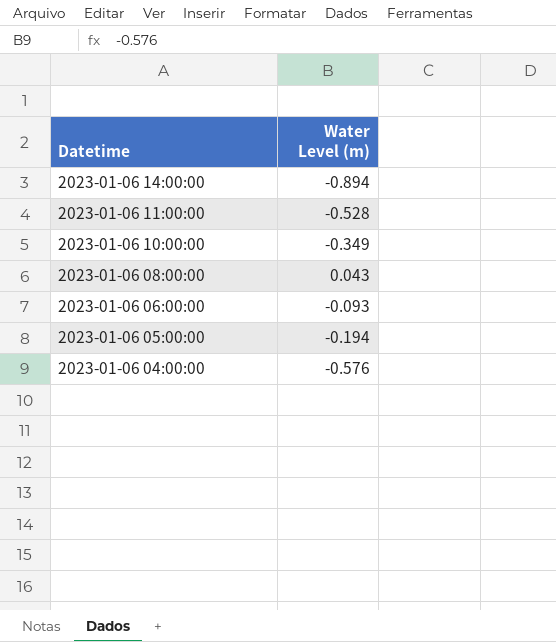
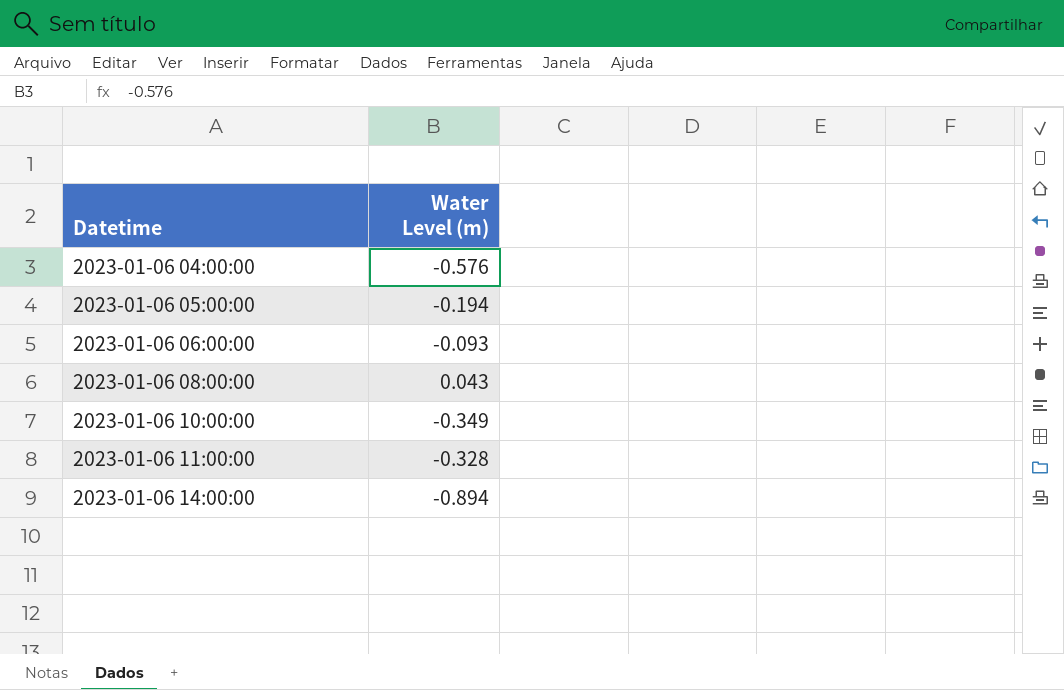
row order: Datetime descending -> Datetime ascending
2023-01-06 11:00:00 | Water Level (m): -0.528 -> -0.328

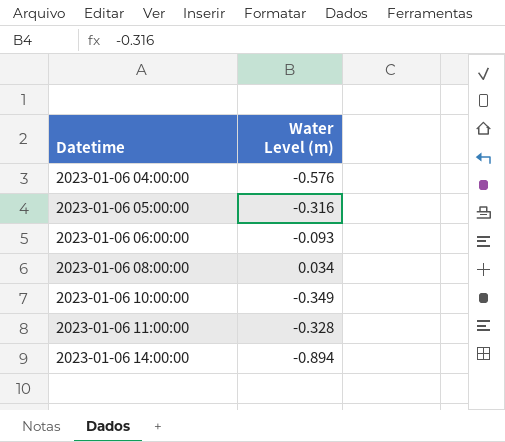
2023-01-06 05:00:00 | Water Level (m): -0.194 -> -0.316
2023-01-06 08:00:00 | Water Level (m): 0.043 -> 0.034

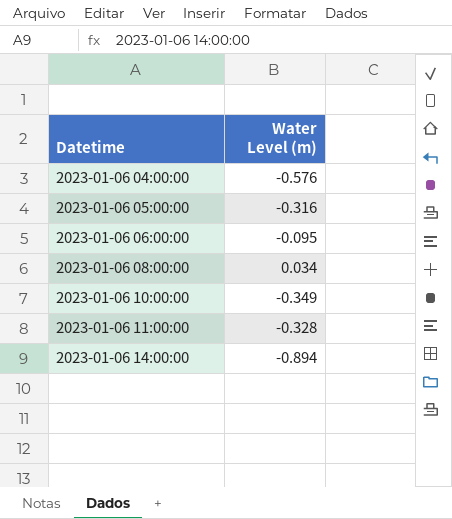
2023-01-06 06:00:00 | Water Level (m): -0.093 -> -0.095

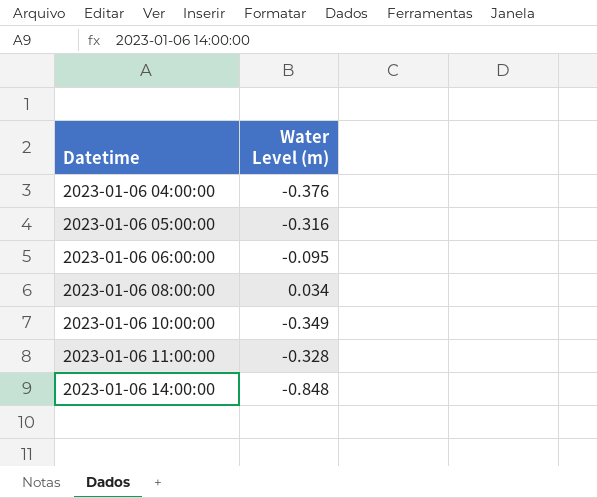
2023-01-06 04:00:00 | Water Level (m): -0.576 -> -0.376
2023-01-06 14:00:00 | Water Level (m): -0.894 -> -0.848

